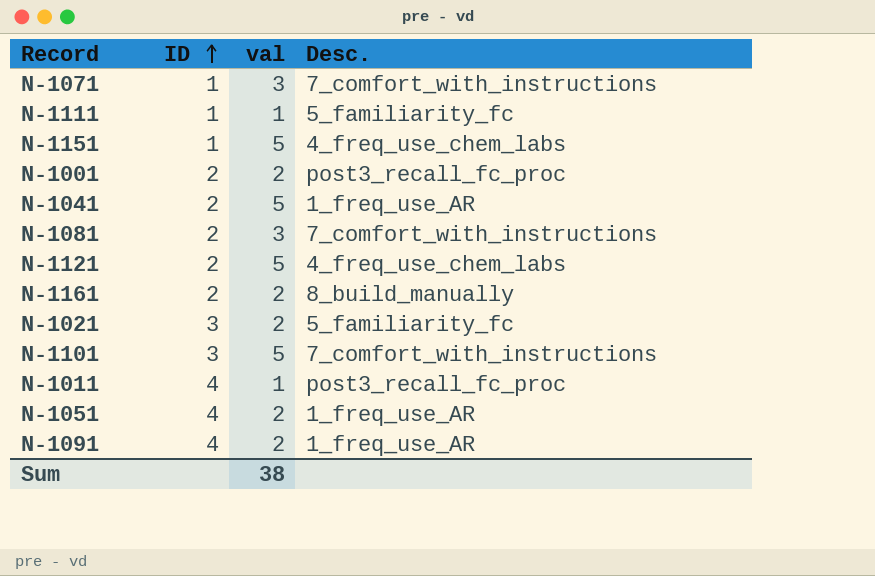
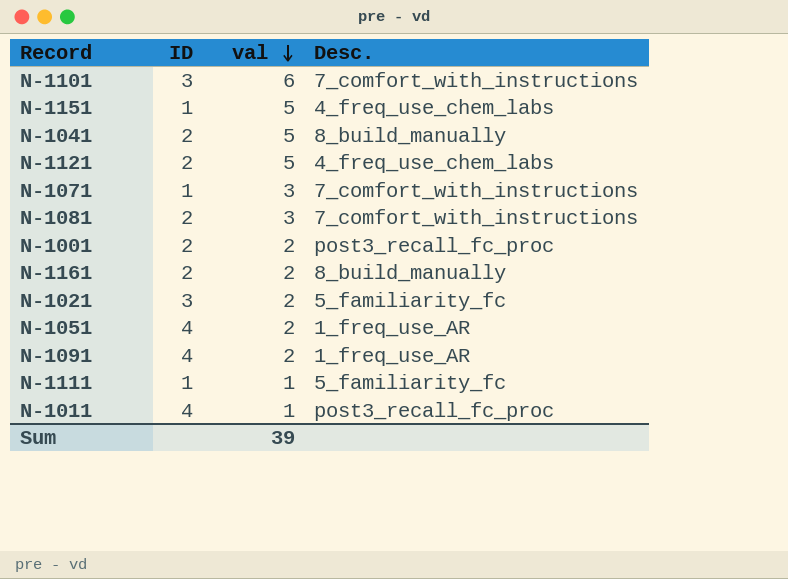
row order: ID ascending -> val descending
N-1101 | val: 5 -> 6
N-1041 | Desc.: 1_freq_use_AR -> 8_build_manually
Sum | val: 38 -> 39

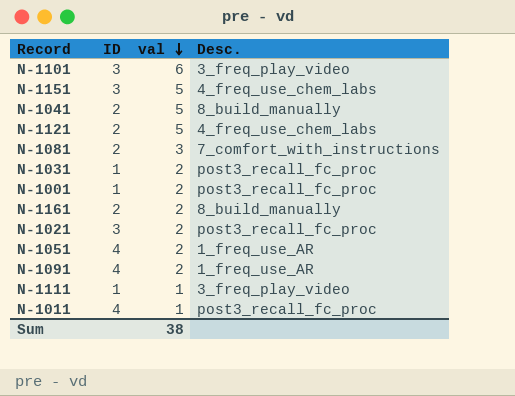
row N-1071: 1 | 3 | 7_comfort_with_instructions -> none
N-1101 | Desc.: 7_comfort_with_instructions -> 3_freq_play_video
N-1151 | ID: 1 -> 3
row N-1031: none -> 1 | 2 | post3_recall_fc_proc
N-1001 | ID: 2 -> 1
N-1021 | Desc.: 5_familiarity_fc -> post3_recall_fc_proc
N-1111 | Desc.: 5_familiarity_fc -> 3_freq_play_video
Sum | val: 39 -> 38

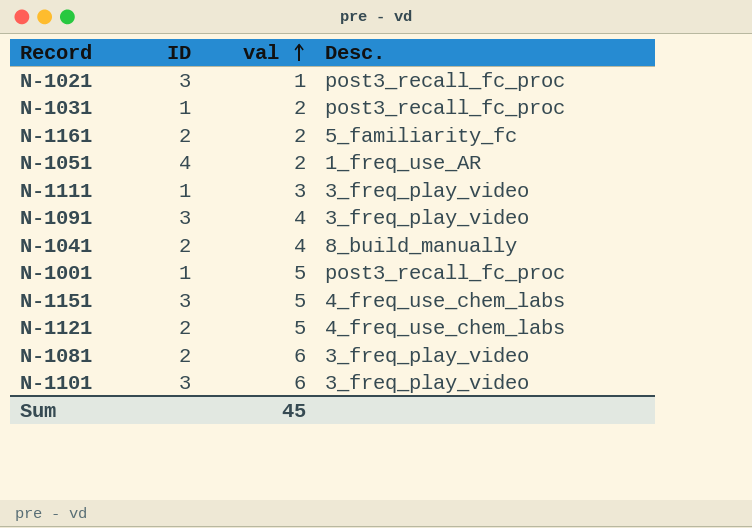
row order: val descending -> val ascending
row N-1011: 4 | 1 | post3_recall_fc_proc -> none
N-1021 | val: 2 -> 1
N-1161 | Desc.: 8_build_manually -> 5_familiarity_fc
N-1111 | val: 1 -> 3
N-1091 | ID: 4 -> 3
N-1091 | val: 2 -> 4
N-1091 | Desc.: 1_freq_use_AR -> 3_freq_play_video
N-1041 | val: 5 -> 4
N-1001 | val: 2 -> 5
N-1081 | val: 3 -> 6
N-1081 | Desc.: 7_comfort_with_instructions -> 3_freq_play_video
Sum | val: 38 -> 45

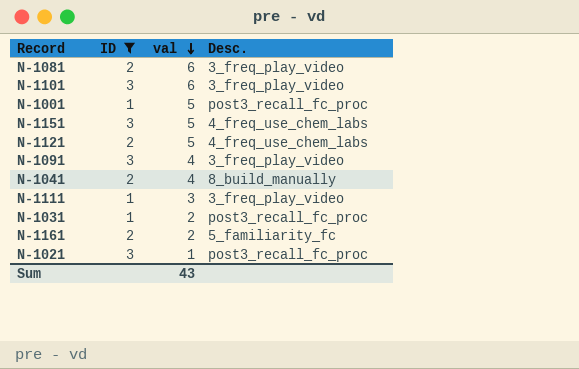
filter: none -> ID != 4
row order: val ascending -> val descending
Sum | val: 45 -> 43

